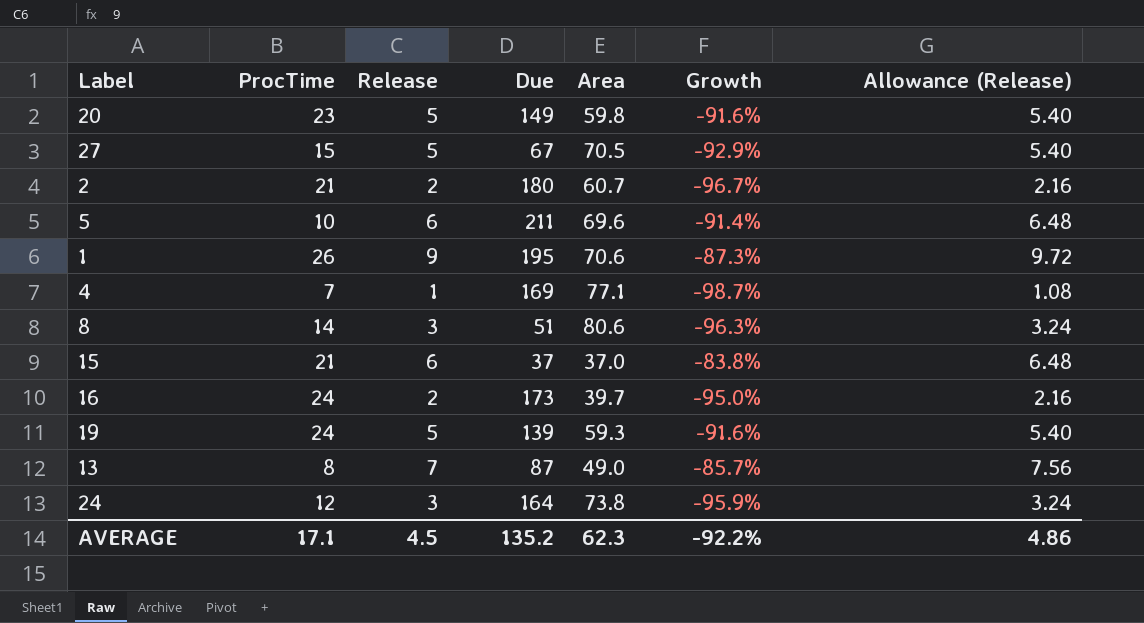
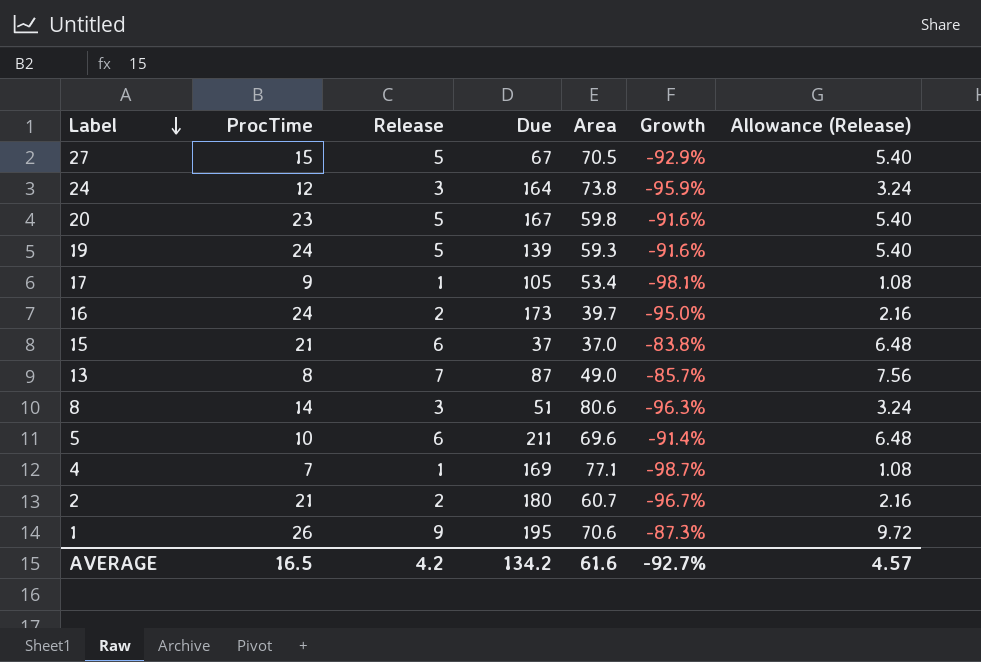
row order: none -> Label descending
20 | Due: 149 -> 167
row 17: none -> 9 | 1 | 105 | 53.4 | -98.1% | 1.08
AVERAGE | ProcTime: 17.1 -> 16.5
AVERAGE | Release: 4.5 -> 4.2
AVERAGE | Due: 135.2 -> 134.2
AVERAGE | Area: 62.3 -> 61.6
AVERAGE | Growth: -92.2% -> -92.7%
AVERAGE | Allowance (Release): 4.86 -> 4.57

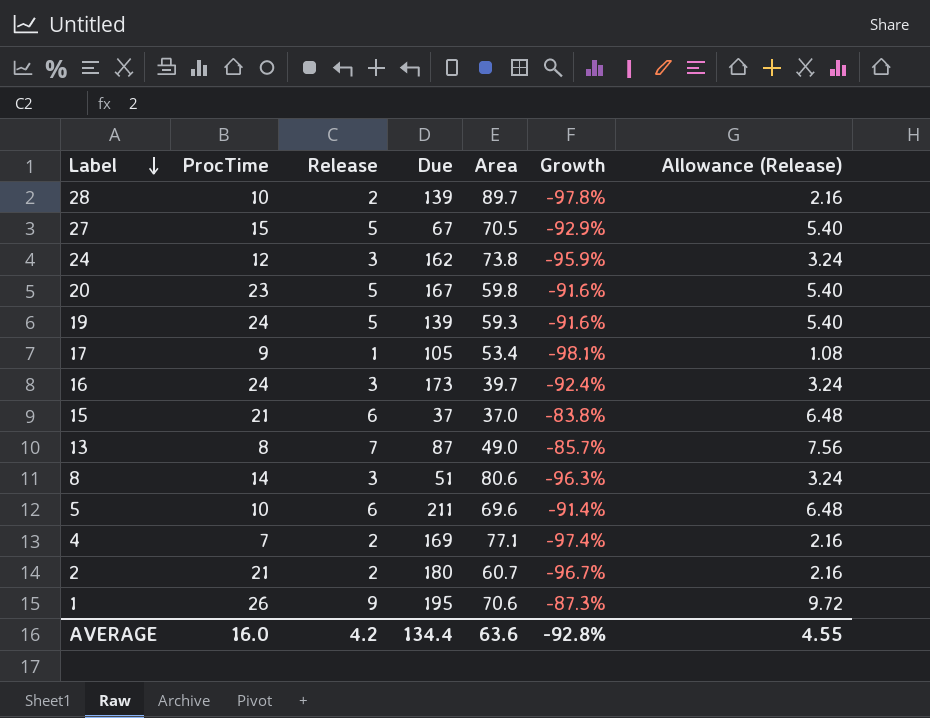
row 28: none -> 10 | 2 | 139 | 89.7 | -97.8% | 2.16
24 | Due: 164 -> 162
16 | Release: 2 -> 3
16 | Growth: -95.0% -> -92.4%
16 | Allowance (Release): 2.16 -> 3.24
4 | Release: 1 -> 2
4 | Growth: -98.7% -> -97.4%
4 | Allowance (Release): 1.08 -> 2.16
AVERAGE | ProcTime: 16.5 -> 16.0
AVERAGE | Due: 134.2 -> 134.4
AVERAGE | Area: 61.6 -> 63.6
AVERAGE | Growth: -92.7% -> -92.8%
AVERAGE | Allowance (Release): 4.57 -> 4.55

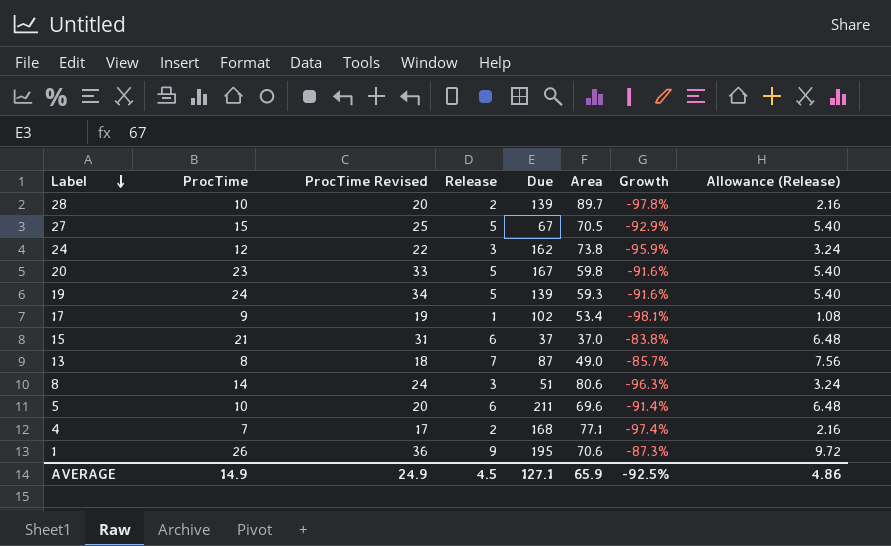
column ProcTime Revised | formula: none -> [ProcTime] + 10
row 16: 24 | 3 | 173 | 39.7 | -92.4% | 3.24 -> none
row 2: 21 | 2 | 180 | 60.7 | -96.7% | 2.16 -> none
17 | Due: 105 -> 102
4 | Due: 169 -> 168
AVERAGE | ProcTime: 16.0 -> 14.9
AVERAGE | Release: 4.2 -> 4.5
AVERAGE | Due: 134.4 -> 127.1
AVERAGE | Area: 63.6 -> 65.9
AVERAGE | Growth: -92.8% -> -92.5%
AVERAGE | Allowance (Release): 4.55 -> 4.86

